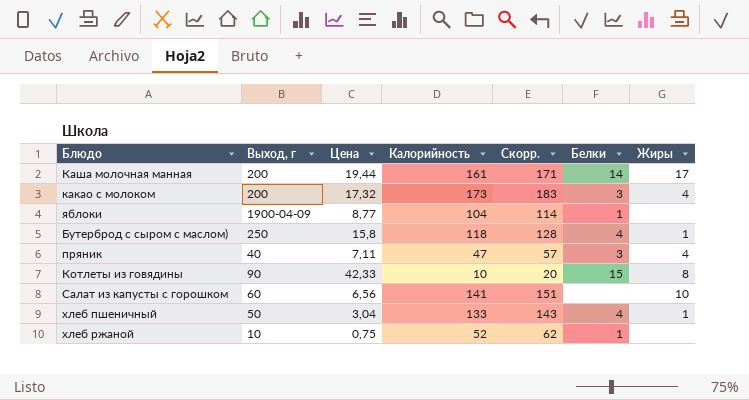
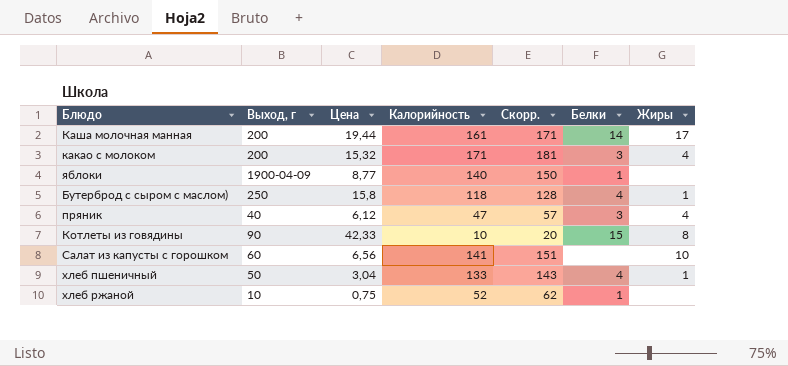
какао с молоком | Цена: 17,32 -> 15,32
какао с молоком | Калорийность: 173 -> 171
какао с молоком | Скорр.: 183 -> 181
яблоки | Калорийность: 104 -> 140
яблоки | Скорр.: 114 -> 150
пряник | Цена: 7,11 -> 6,12

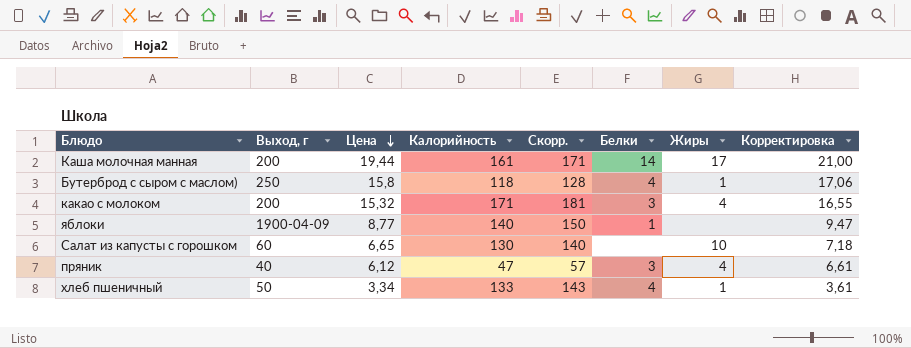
row order: none -> Цена descending
column Корректировка | formula: none -> [Цена] * 1,08
row Котлеты из говядины: 90 | 42,33 | 10 | 20 | 15 | 8 -> none
row хлеб ржаной: 10 | 0,75 | 52 | 62 | 1 | none -> none
Салат из капусты с горошком | Цена: 6,56 -> 6,65
Салат из капусты с горошком | Калорийность: 141 -> 130
Салат из капусты с горошком | Скорр.: 151 -> 140
хлеб пшеничный | Цена: 3,04 -> 3,34

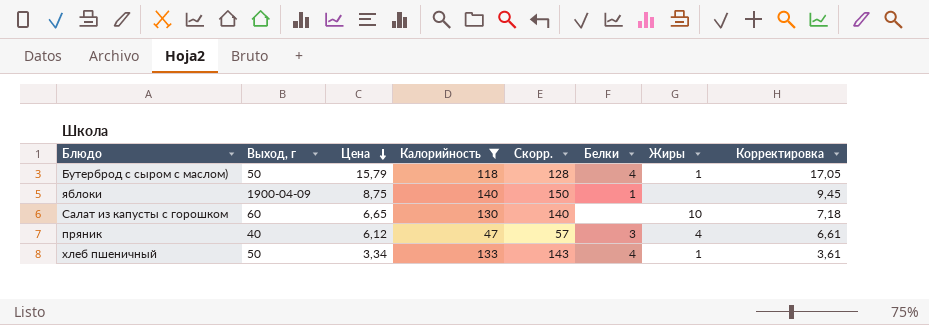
filter: none -> Калорийность <= 140
Бутерброд с сыром с маслом) | Выход, г: 250 -> 50
Бутерброд с сыром с маслом) | Цена: 15,8 -> 15,79
Бутерброд с сыром с маслом) | Корректировка: 17,06 -> 17,05
яблоки | Цена: 8,77 -> 8,75
яблоки | Корректировка: 9,47 -> 9,45

